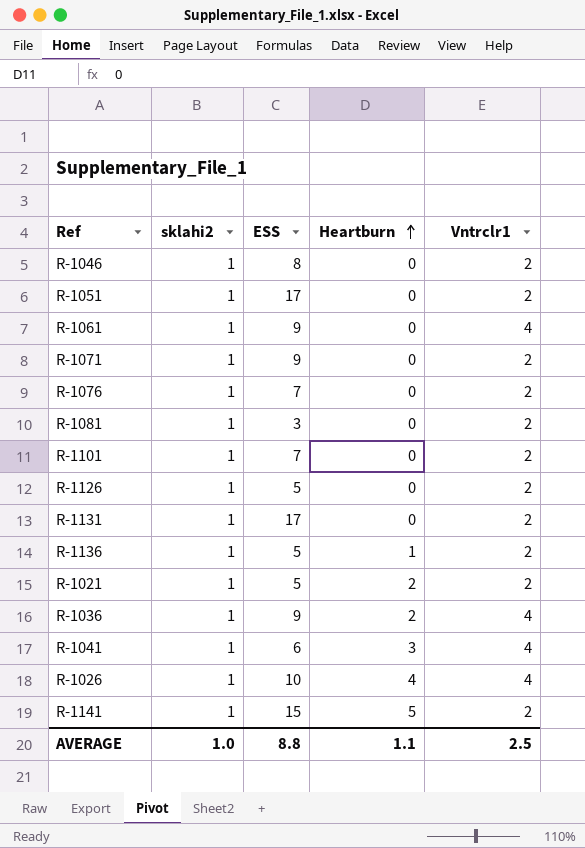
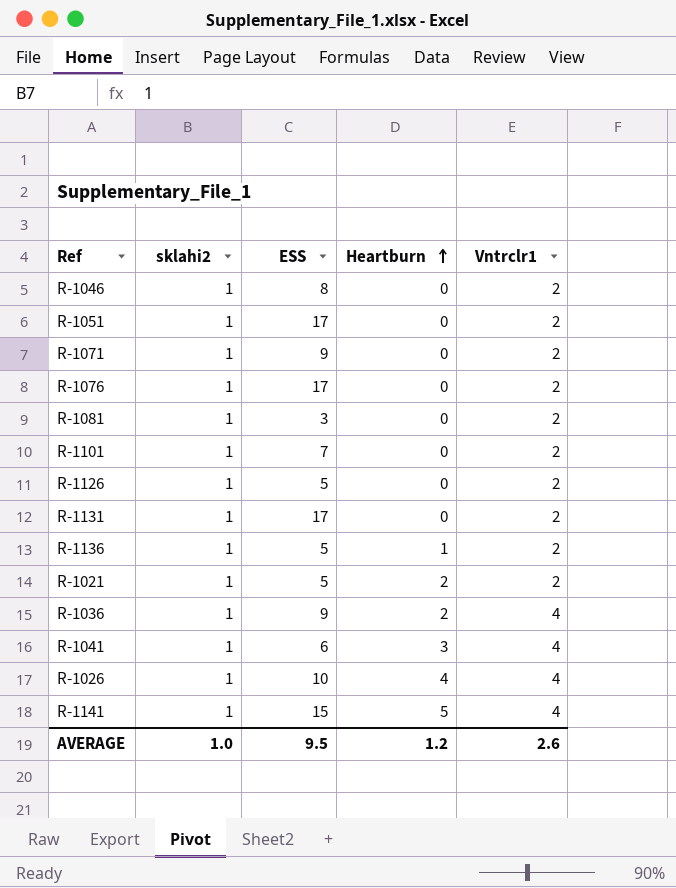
row R-1061: 1 | 9 | 0 | 4 -> none
R-1076 | ESS: 7 -> 17
R-1141 | Vntrclr1: 2 -> 4
AVERAGE | ESS: 8.8 -> 9.5
AVERAGE | Heartburn: 1.1 -> 1.2
AVERAGE | Vntrclr1: 2.5 -> 2.6

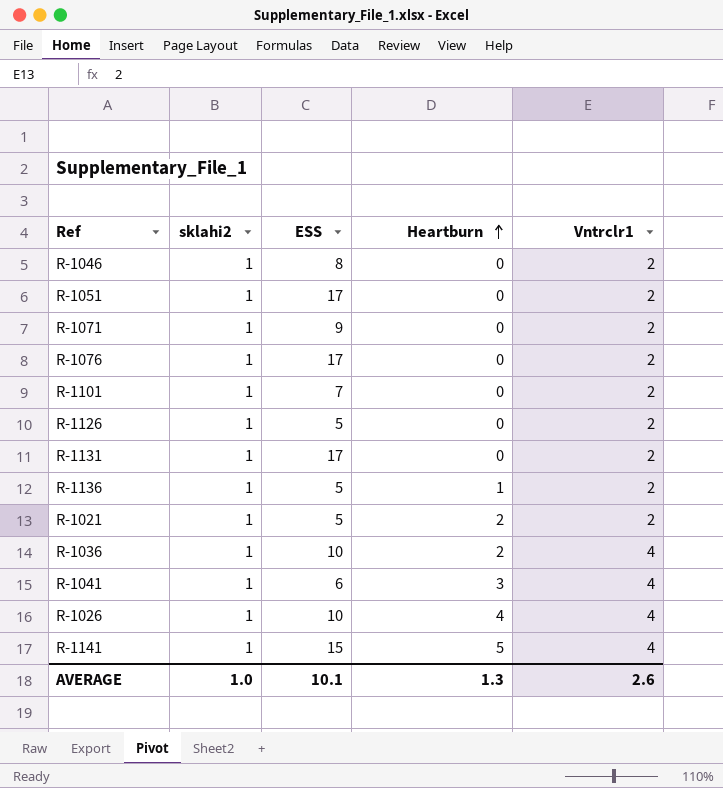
row R-1081: 1 | 3 | 0 | 2 -> none
R-1036 | ESS: 9 -> 10
AVERAGE | ESS: 9.5 -> 10.1
AVERAGE | Heartburn: 1.2 -> 1.3

